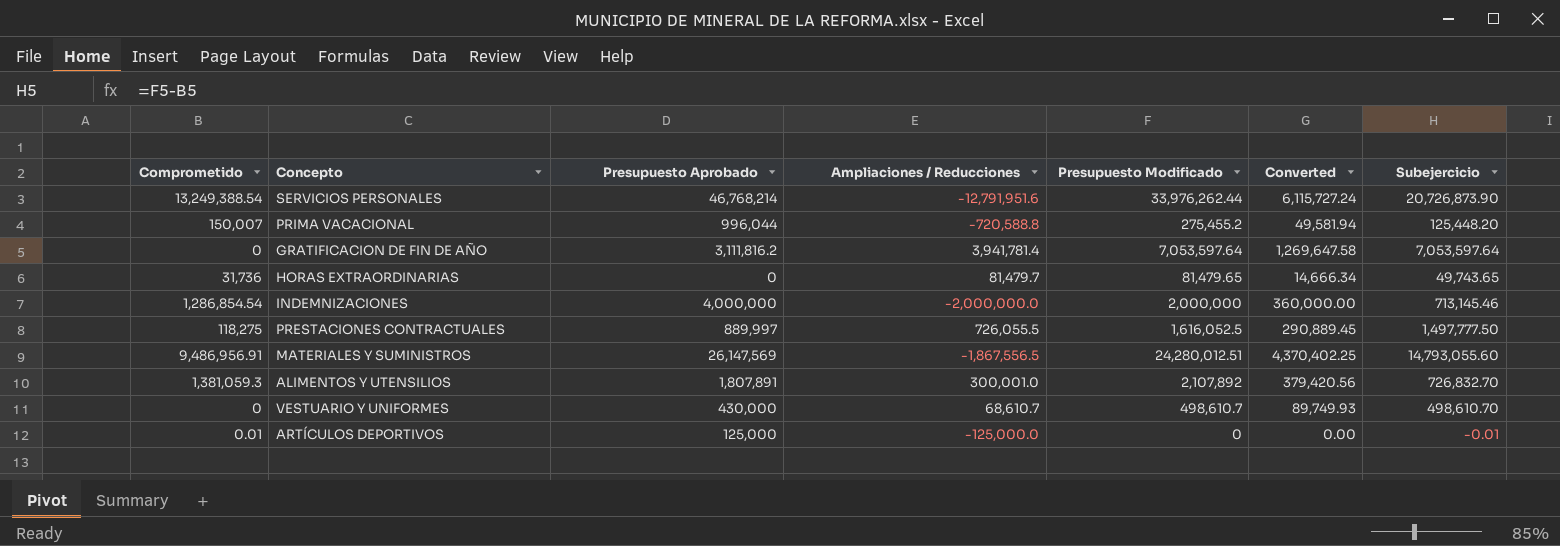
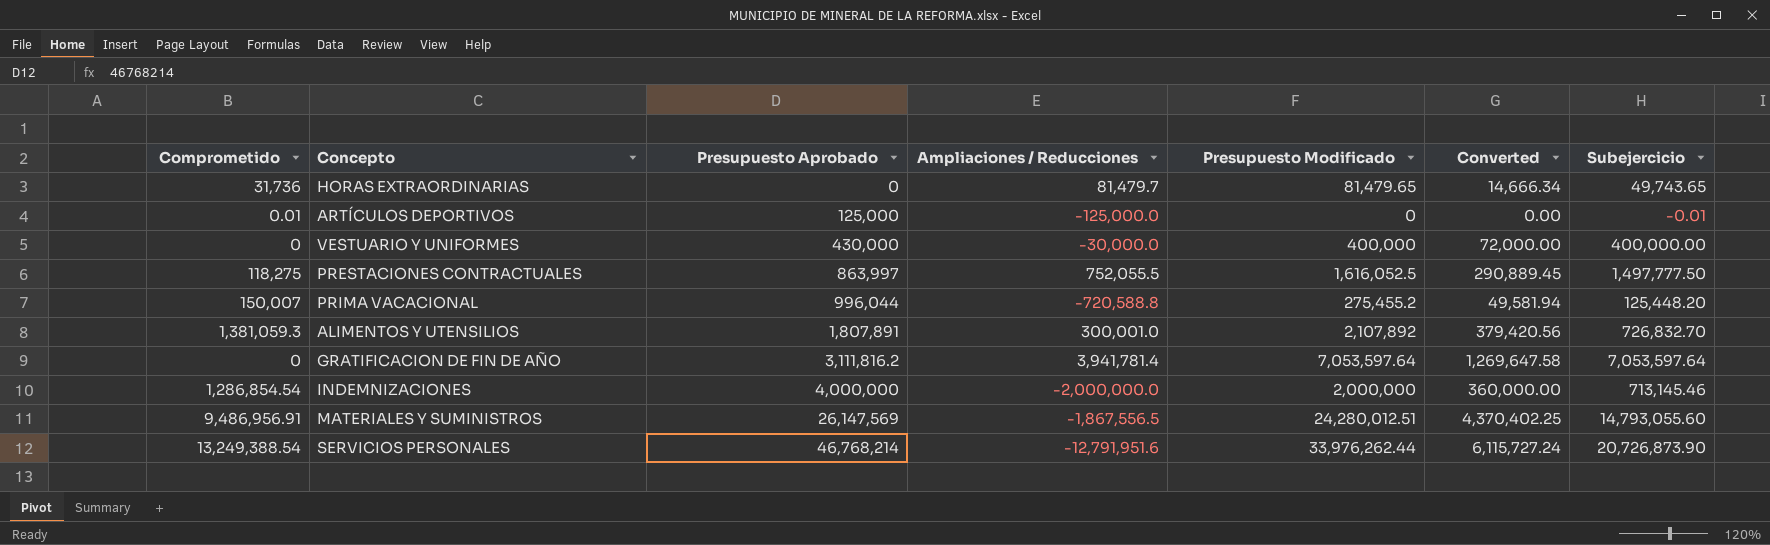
row order: none -> Presupuesto Aprobado ascending
VESTUARIO Y UNIFORMES | Ampliaciones / Reducciones: 68,610.7 -> -30,000.0
VESTUARIO Y UNIFORMES | Presupuesto Modificado: 498,610.7 -> 400,000
VESTUARIO Y UNIFORMES | Converted: 89,749.93 -> 72,000.00
VESTUARIO Y UNIFORMES | Subejercicio: 498,610.70 -> 400,000.00
PRESTACIONES CONTRACTUALES | Presupuesto Aprobado: 889,997 -> 863,997
PRESTACIONES CONTRACTUALES | Ampliaciones / Reducciones: 726,055.5 -> 752,055.5

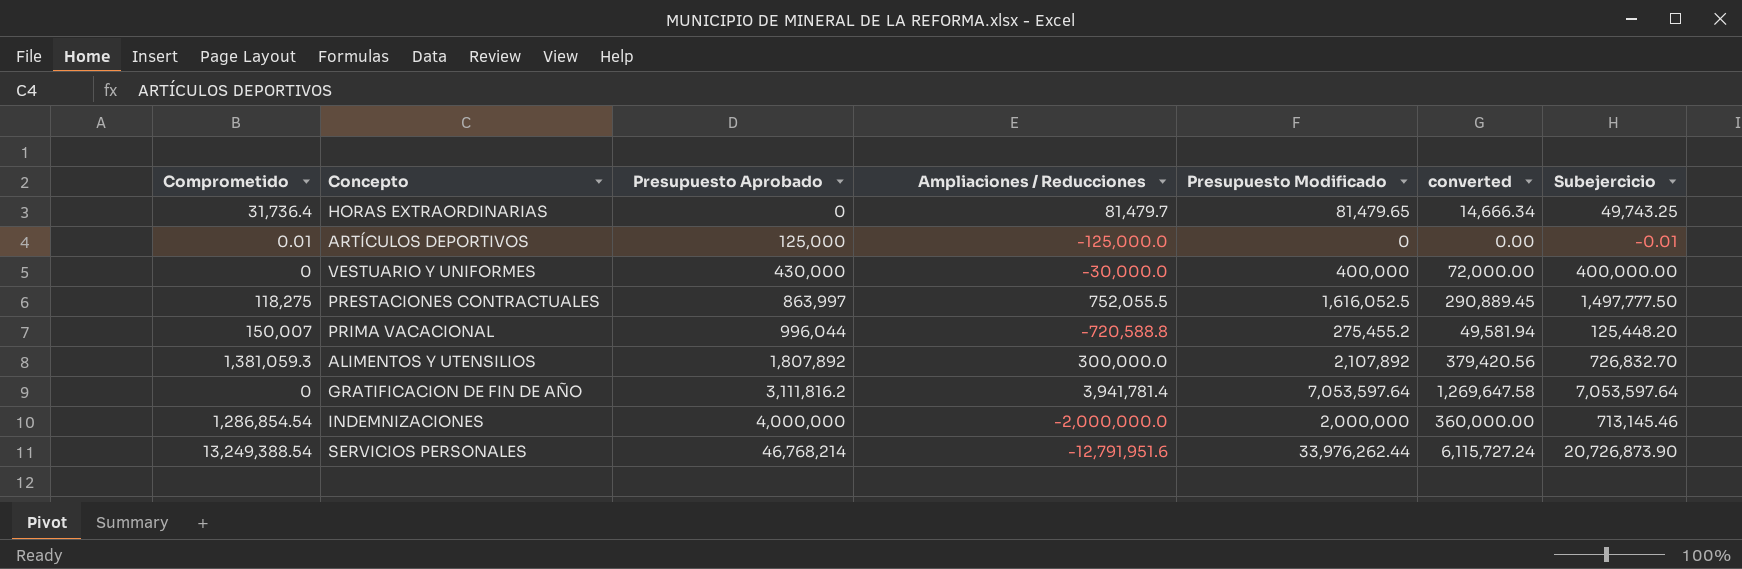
column name: Converted -> converted
row MATERIALES Y SUMINISTROS: 9,486,956.91 | 26,147,569 | -1,867,556.5 | 24,280,012.51 | 4,370,402.25 | 14,793,055.60 -> none
HORAS EXTRAORDINARIAS | Comprometido: 31,736 -> 31,736.4
HORAS EXTRAORDINARIAS | Subejercicio: 49,743.65 -> 49,743.25
ALIMENTOS Y UTENSILIOS | Presupuesto Aprobado: 1,807,891 -> 1,807,892
ALIMENTOS Y UTENSILIOS | Ampliaciones / Reducciones: 300,001.0 -> 300,000.0

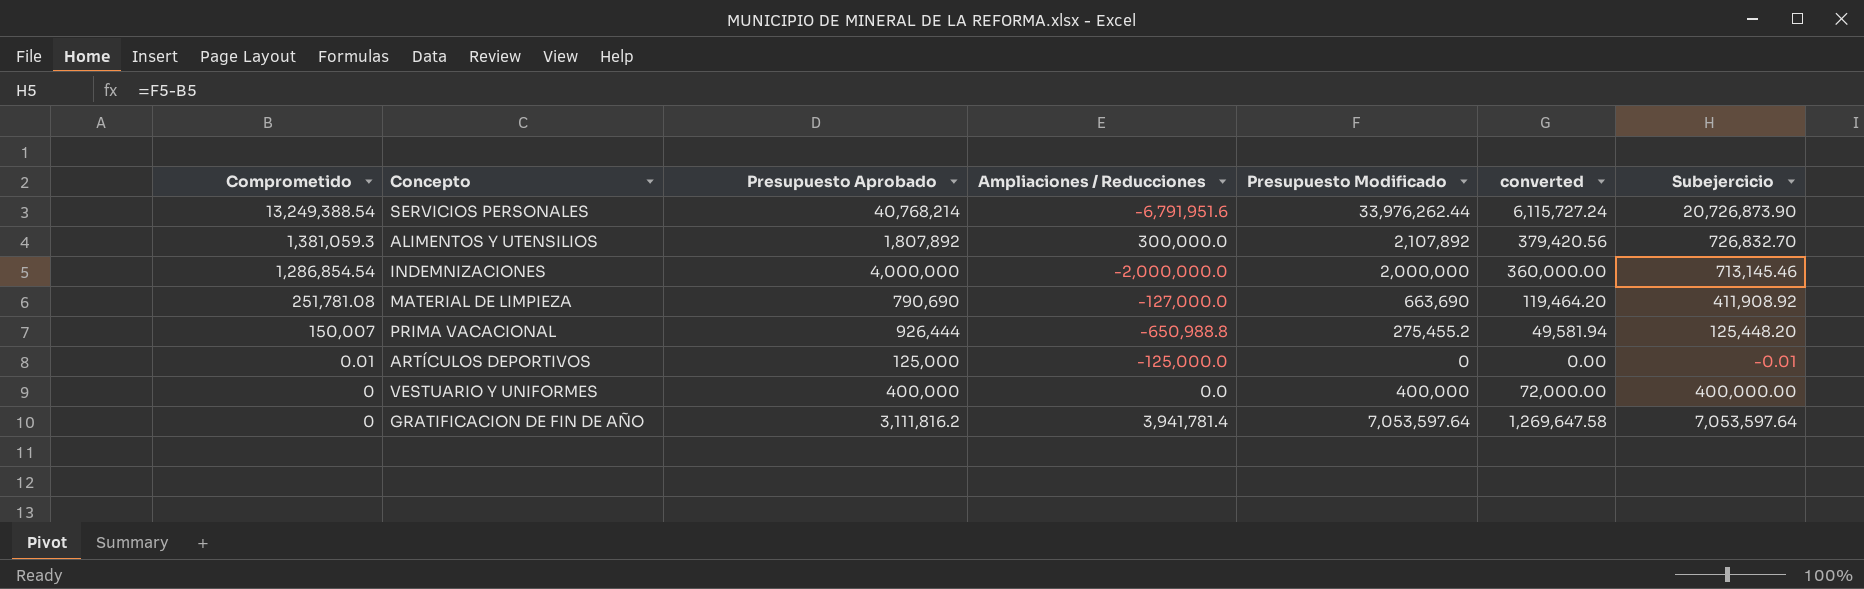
row order: Presupuesto Aprobado ascending -> Comprometido descending
row HORAS EXTRAORDINARIAS: 31,736.4 | 0 | 81,479.7 | 81,479.65 | 14,666.34 | 49,743.25 -> none
row PRESTACIONES CONTRACTUALES: 118,275 | 863,997 | 752,055.5 | 1,616,052.5 | 290,889.45 | 1,497,777.50 -> none
SERVICIOS PERSONALES | Presupuesto Aprobado: 46,768,214 -> 40,768,214
SERVICIOS PERSONALES | Ampliaciones / Reducciones: -12,791,951.6 -> -6,791,951.6
row MATERIAL DE LIMPIEZA: none -> 251,781.08 | 790,690 | -127,000.0 | 663,690 | 119,464.20 | 411,908.92
PRIMA VACACIONAL | Presupuesto Aprobado: 996,044 -> 926,444
PRIMA VACACIONAL | Ampliaciones / Reducciones: -720,588.8 -> -650,988.8
VESTUARIO Y UNIFORMES | Presupuesto Aprobado: 430,000 -> 400,000
VESTUARIO Y UNIFORMES | Ampliaciones / Reducciones: -30,000.0 -> 0.0

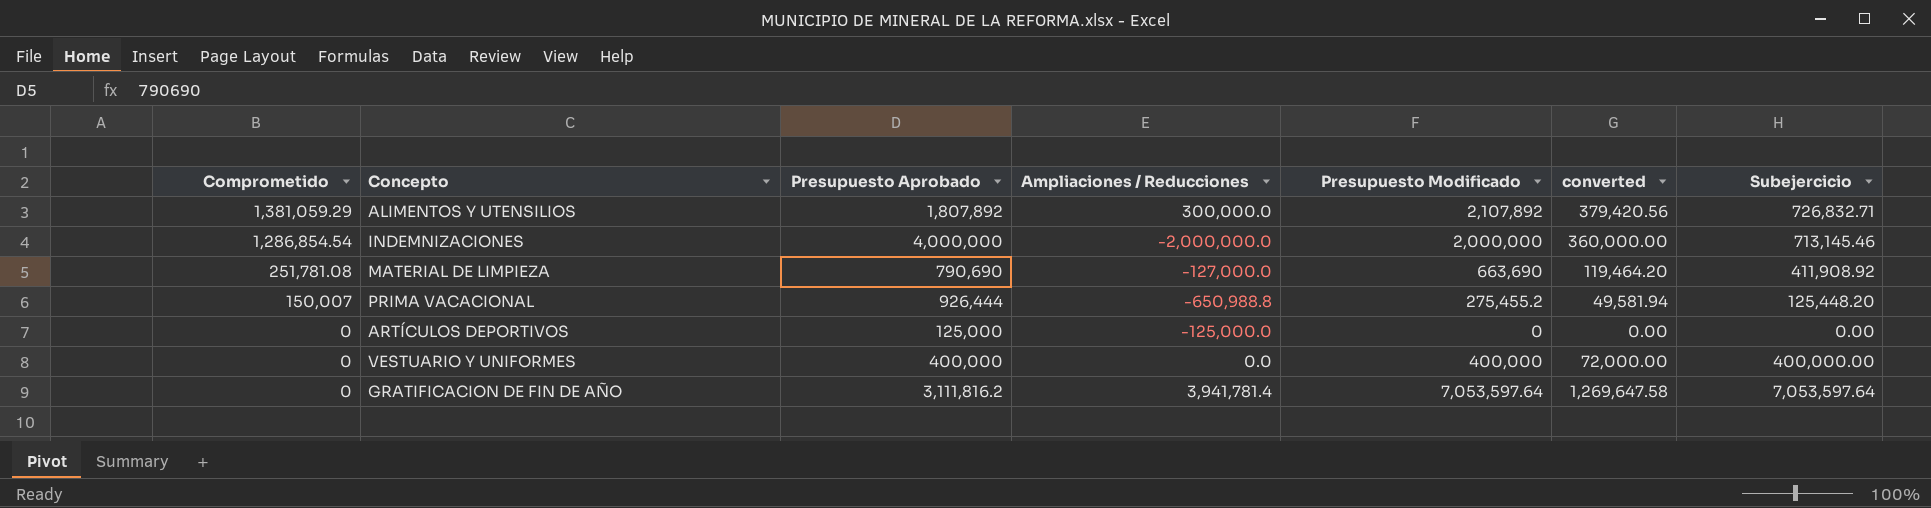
row SERVICIOS PERSONALES: 13,249,388.54 | 40,768,214 | -6,791,951.6 | 33,976,262.44 | 6,115,727.24 | 20,726,873.90 -> none
ALIMENTOS Y UTENSILIOS | Comprometido: 1,381,059.3 -> 1,381,059.29
ALIMENTOS Y UTENSILIOS | Subejercicio: 726,832.70 -> 726,832.71
ARTÍCULOS DEPORTIVOS | Comprometido: 0.01 -> 0
ARTÍCULOS DEPORTIVOS | Subejercicio: -0.01 -> 0.00

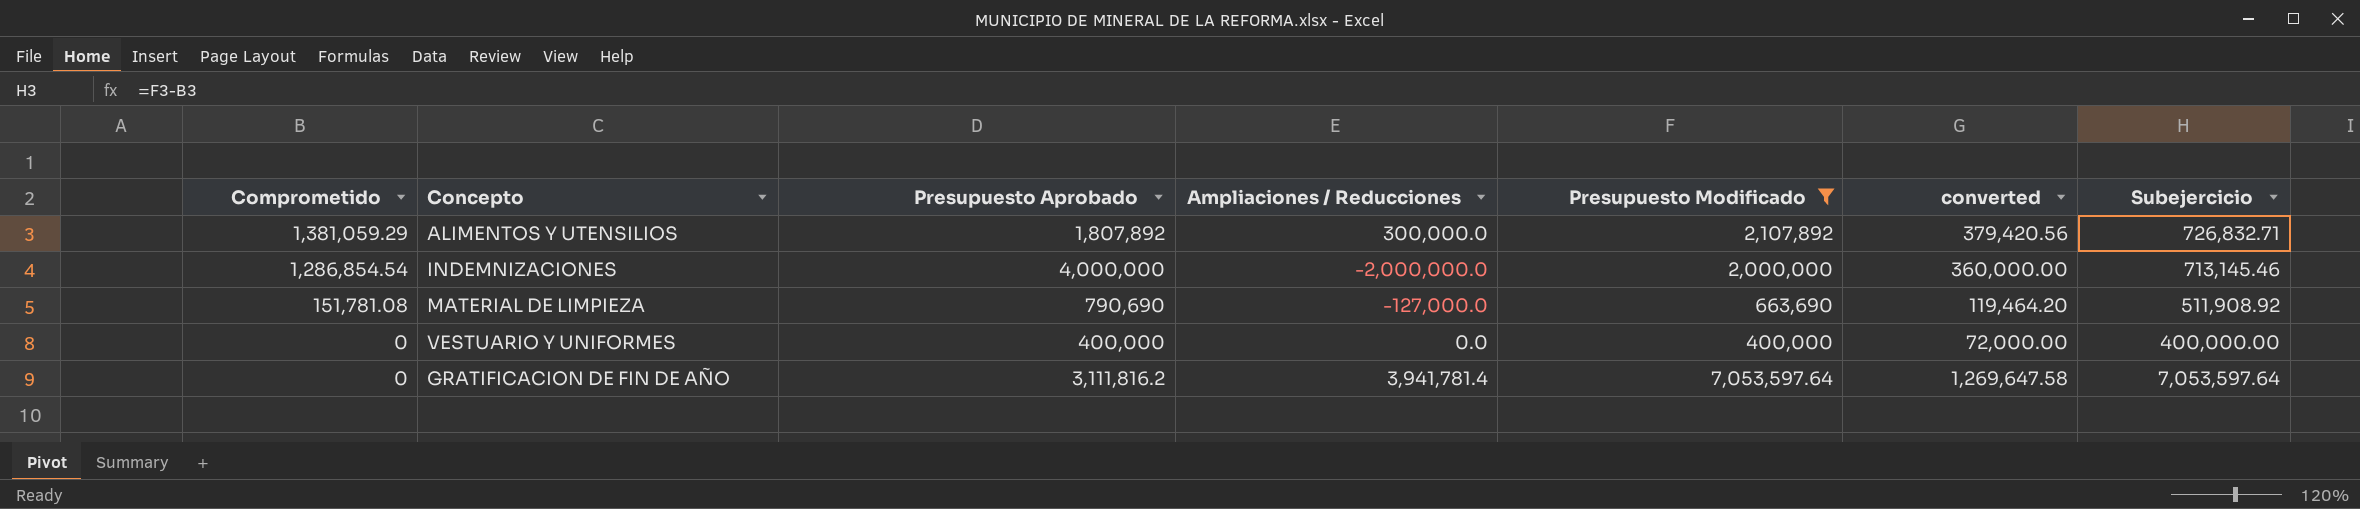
filter: none -> Presupuesto Modificado >= 400,000
MATERIAL DE LIMPIEZA | Comprometido: 251,781.08 -> 151,781.08
MATERIAL DE LIMPIEZA | Subejercicio: 411,908.92 -> 511,908.92

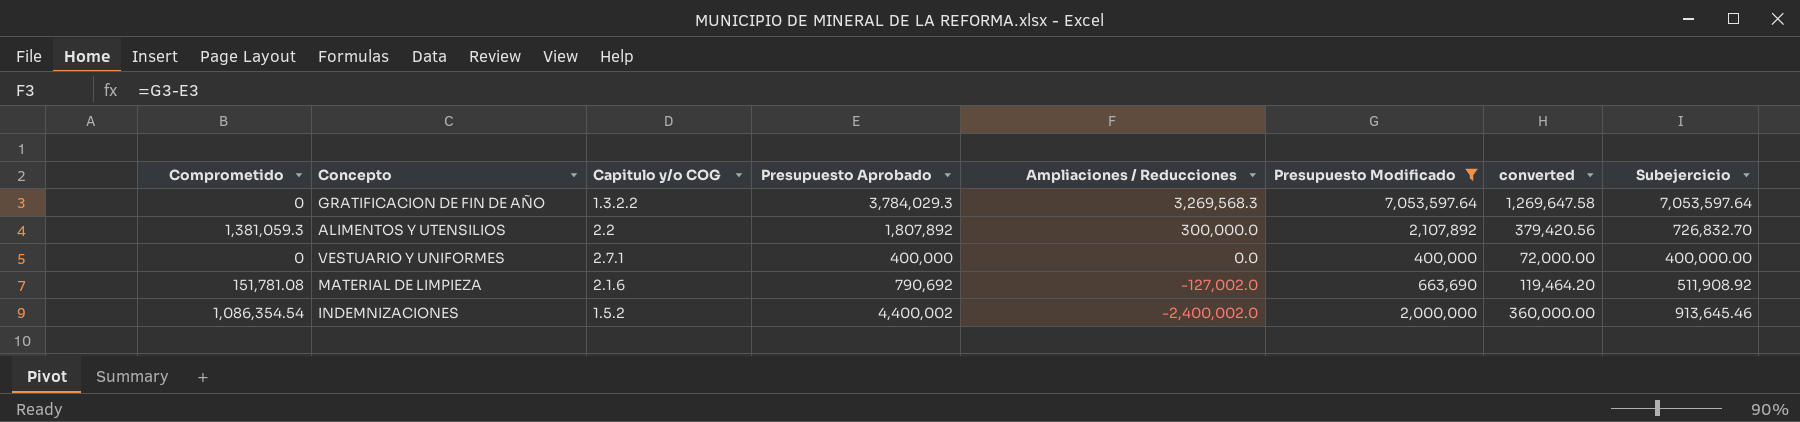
row order: Comprometido descending -> Ampliaciones / Reducciones descending
column Capitulo y/o COG | position: none -> 3
GRATIFICACION DE FIN DE AÑO | Presupuesto Aprobado: 3,111,816.2 -> 3,784,029.3
GRATIFICACION DE FIN DE AÑO | Ampliaciones / Reducciones: 3,941,781.4 -> 3,269,568.3
ALIMENTOS Y UTENSILIOS | Comprometido: 1,381,059.29 -> 1,381,059.3
ALIMENTOS Y UTENSILIOS | Subejercicio: 726,832.71 -> 726,832.70
MATERIAL DE LIMPIEZA | Presupuesto Aprobado: 790,690 -> 790,692
MATERIAL DE LIMPIEZA | Ampliaciones / Reducciones: -127,000.0 -> -127,002.0
INDEMNIZACIONES | Comprometido: 1,286,854.54 -> 1,086,354.54
INDEMNIZACIONES | Presupuesto Aprobado: 4,000,000 -> 4,400,002
INDEMNIZACIONES | Ampliaciones / Reducciones: -2,000,000.0 -> -2,400,002.0
INDEMNIZACIONES | Subejercicio: 713,145.46 -> 913,645.46

